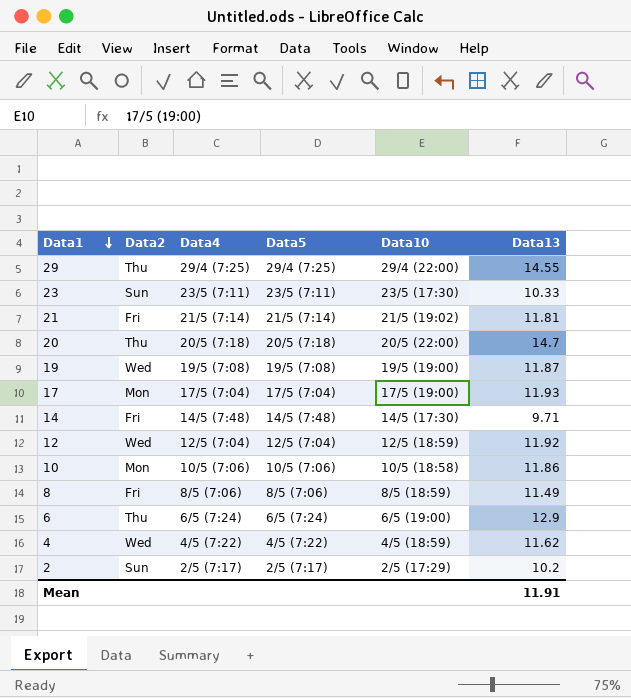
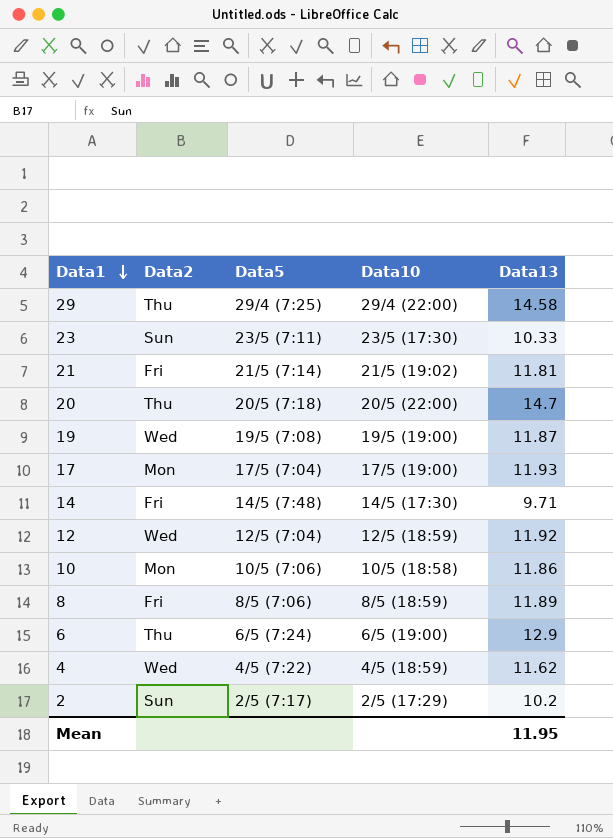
column Data4 | position: 3 -> none
29 | Data13: 14.55 -> 14.58
8 | Data13: 11.49 -> 11.89
Mean | Data13: 11.91 -> 11.95

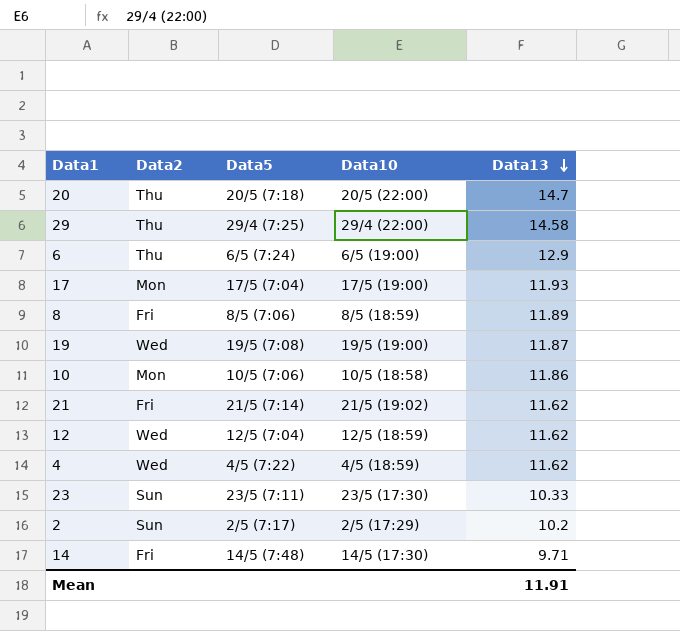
row order: Data1 descending -> Data13 descending
21 | Data13: 11.81 -> 11.62
12 | Data13: 11.92 -> 11.62
Mean | Data13: 11.95 -> 11.91

